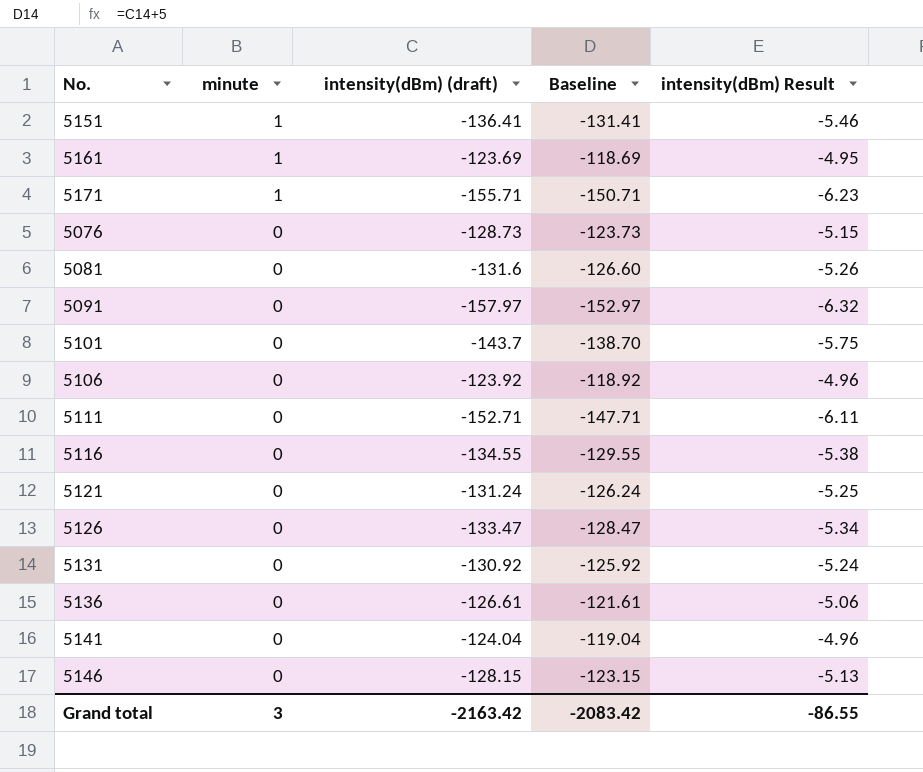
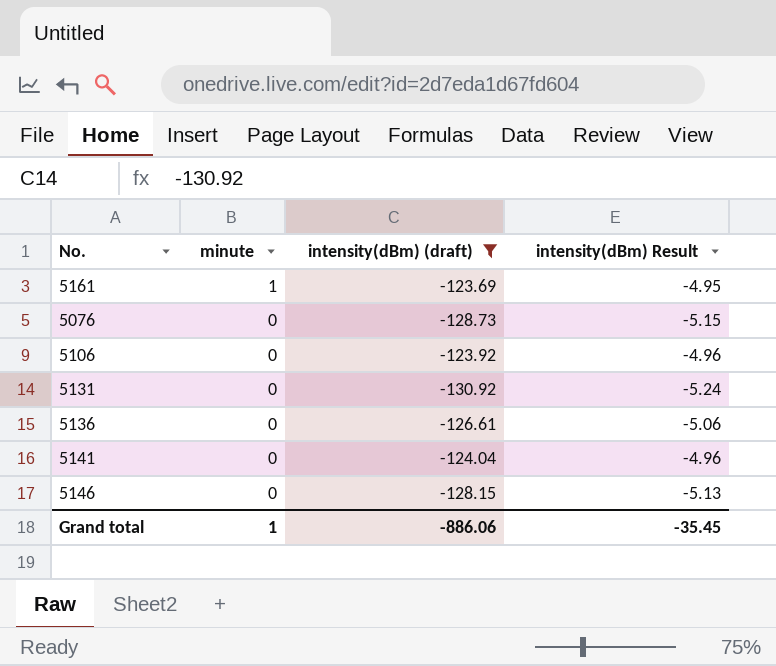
filter: none -> intensity(dBm) (draft) >= -130.92
column Baseline | formula: [intensity(dBm) (draft)] + 5 -> none
Grand total | minute: 3 -> 1
Grand total | intensity(dBm) (draft): -2163.42 -> -886.06
Grand total | intensity(dBm) Result: -86.55 -> -35.45

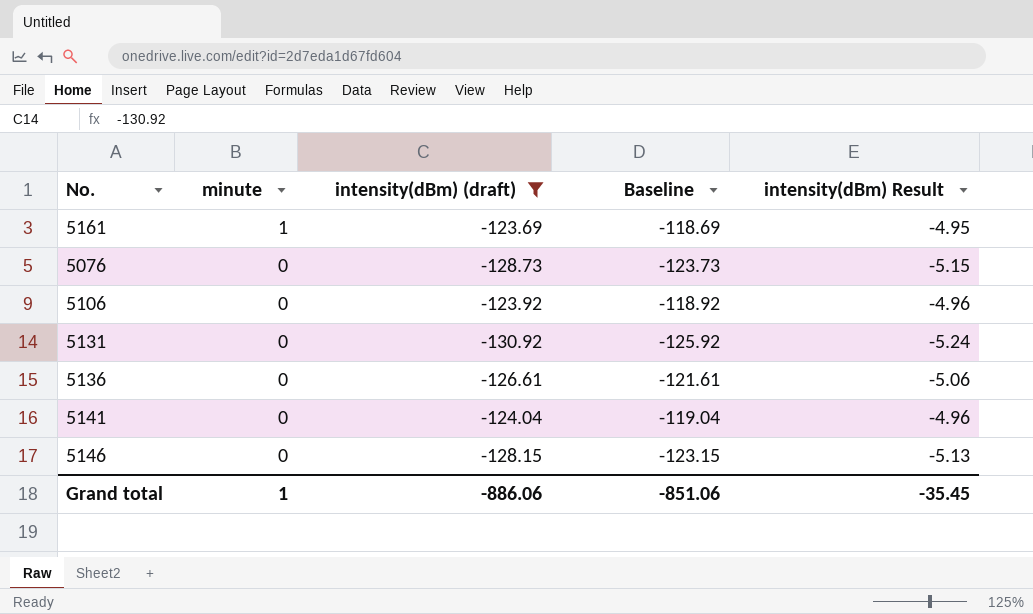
column Baseline | formula: none -> [intensity(dBm) (draft)] + 5

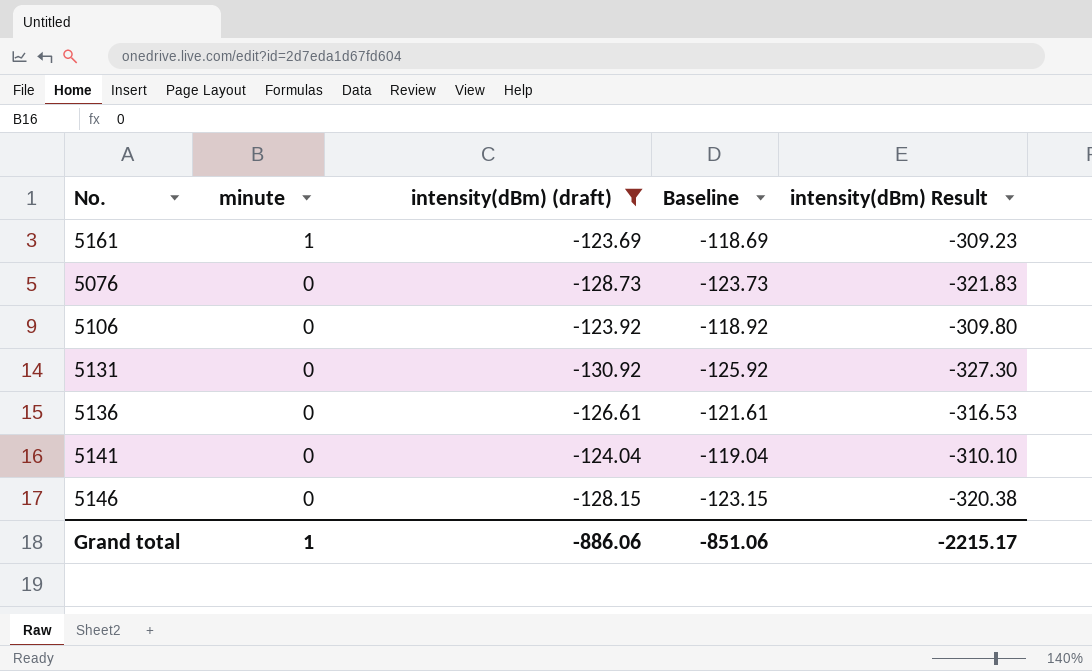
column intensity(dBm) Result | formula: [intensity(dBm) (draft)] * 0.04 -> [intensity(dBm) (draft)] * 2.5
Grand total | intensity(dBm) Result: -35.45 -> -2215.17

